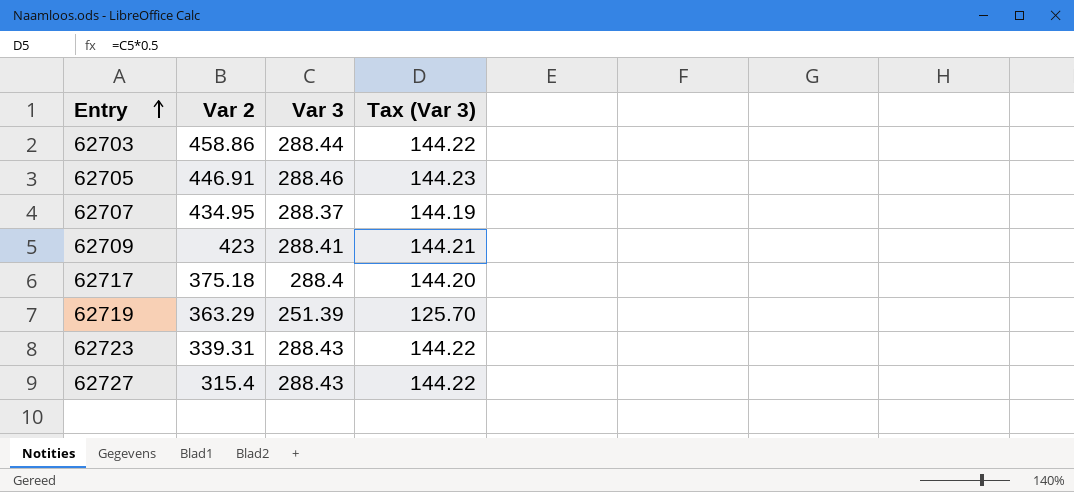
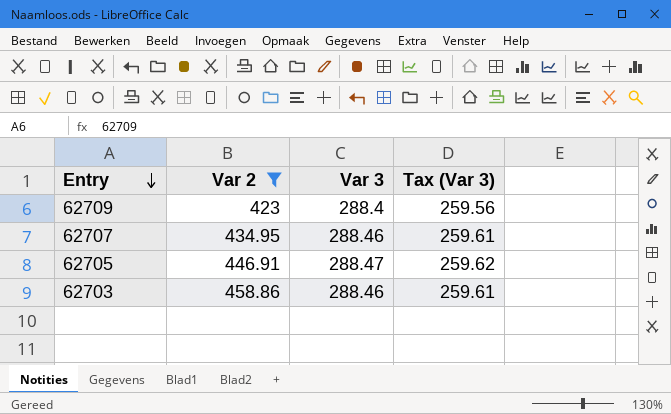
filter: none -> Var 2 >= 423
row order: Entry ascending -> Entry descending
column Tax (Var 3) | formula: [Var 3] * 0.5 -> [Var 3] * 0.9
62709 | Var 3: 288.41 -> 288.4
62707 | Var 3: 288.37 -> 288.46
62705 | Var 3: 288.46 -> 288.47
62703 | Var 3: 288.44 -> 288.46

